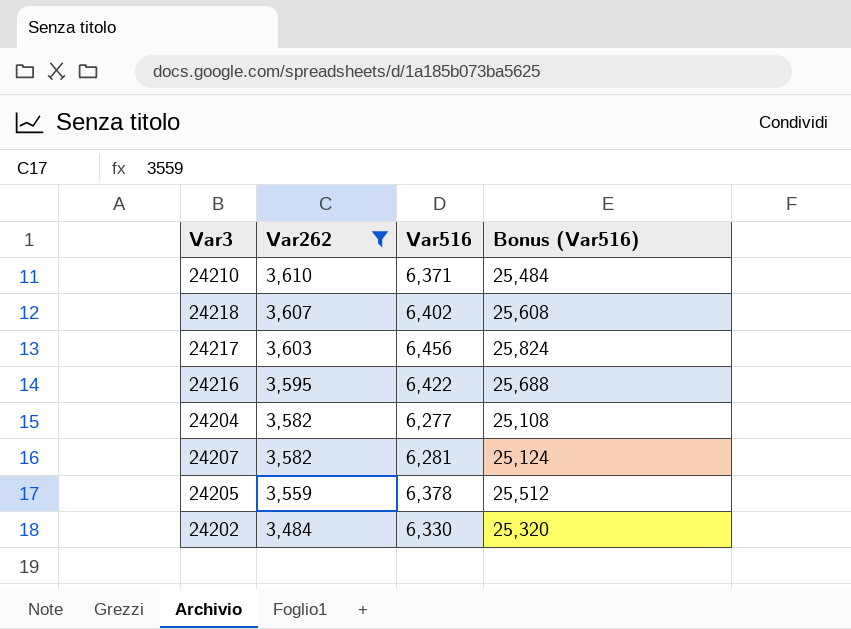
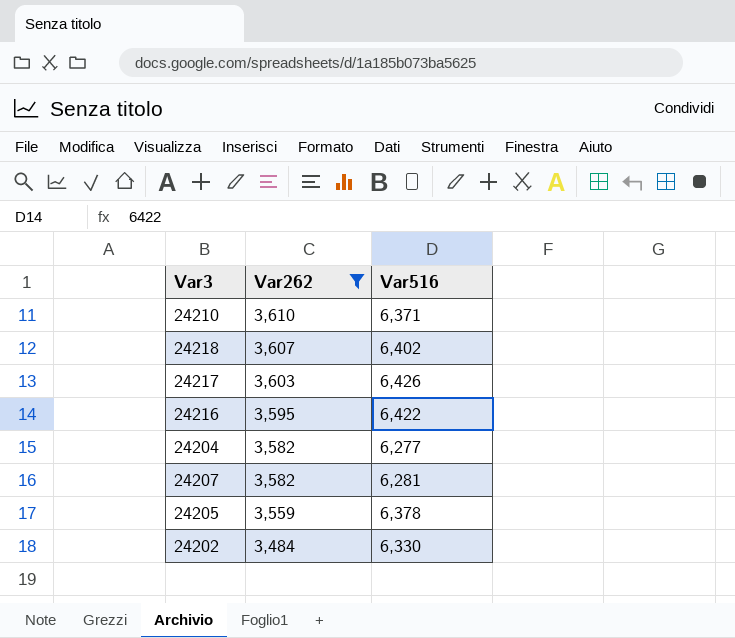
column Bonus (Var516) | formula: [Var516] * 4 -> none
24217 | Var516: 6,456 -> 6,426

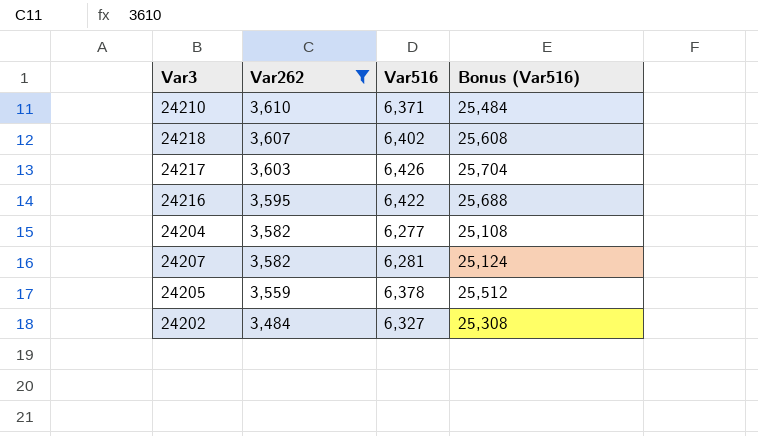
column Bonus (Var516) | formula: none -> [Var516] * 4
24202 | Var516: 6,330 -> 6,327

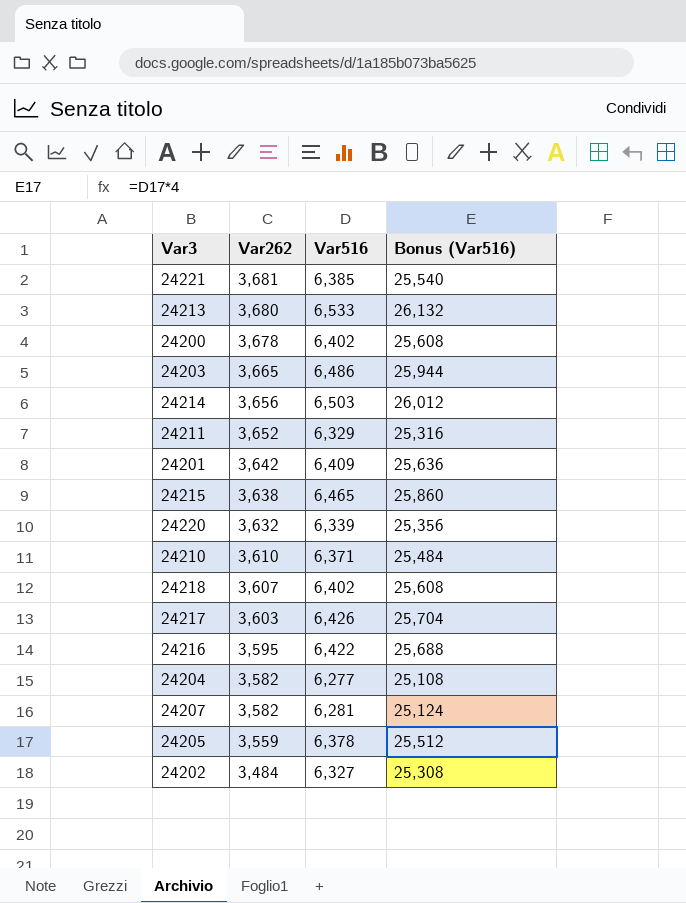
filter: Var262 <= 3,610 -> none

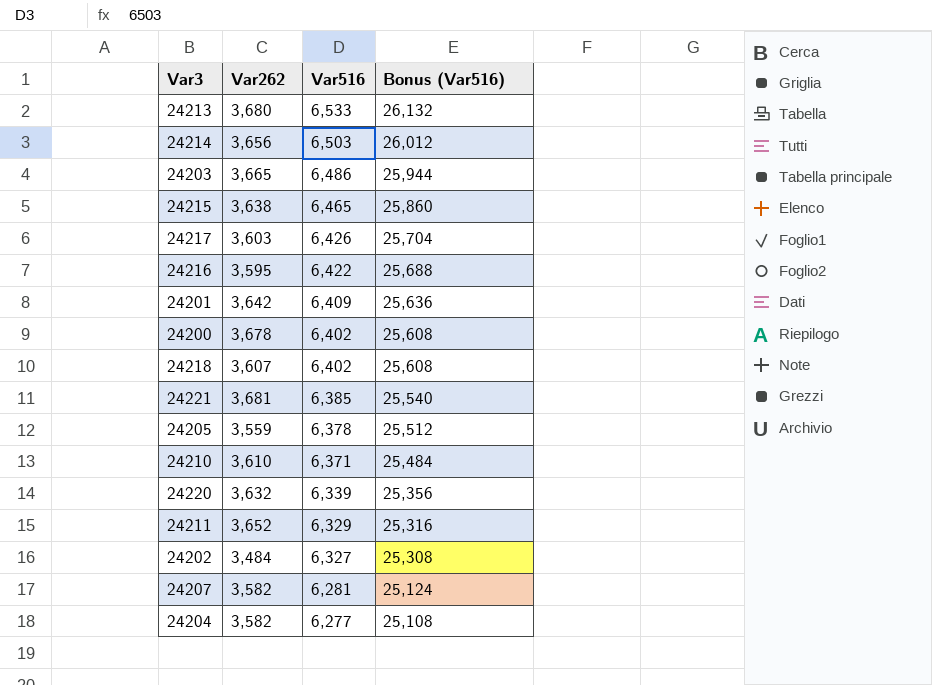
row order: Var262 descending -> Var516 descending

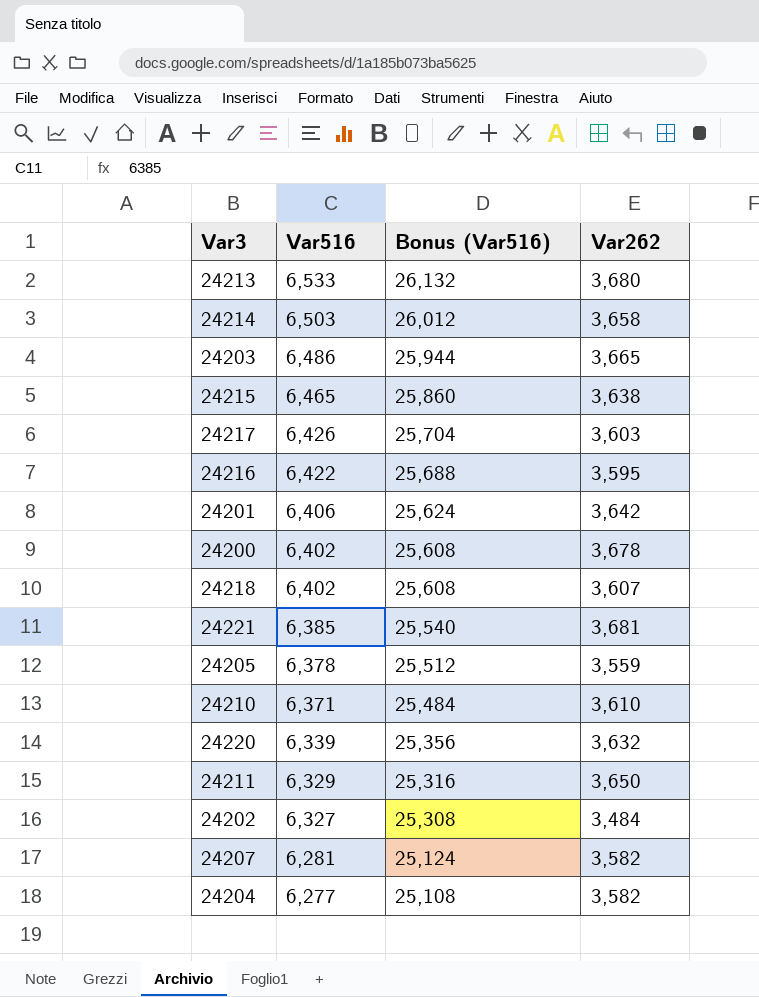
column Var262 | position: 2 -> 4
24214 | Var262: 3,656 -> 3,658
24201 | Var516: 6,409 -> 6,406
24201 | Bonus (Var516): 25,636 -> 25,624
24211 | Var262: 3,652 -> 3,650

